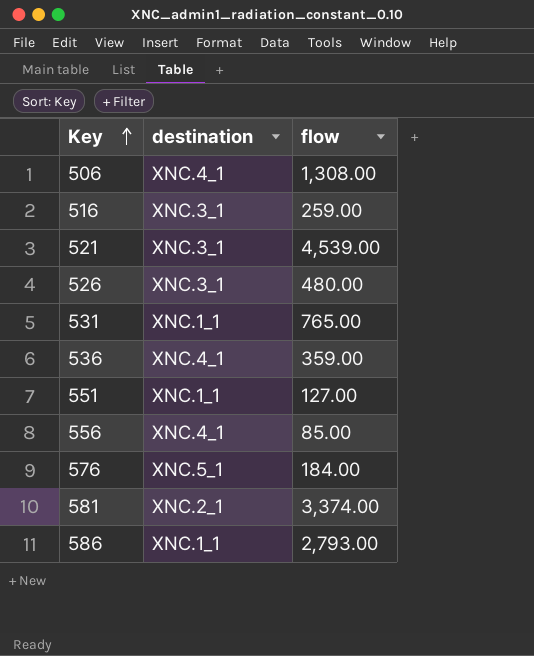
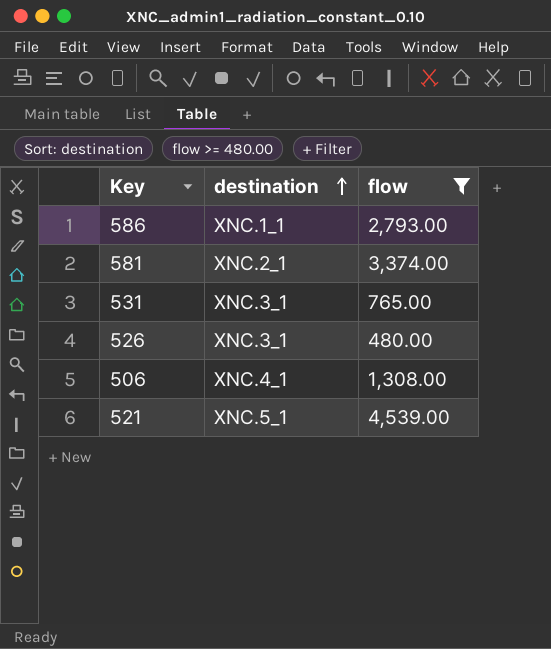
filter: none -> flow >= 480.00
row order: Key ascending -> destination ascending
531 | destination: XNC.1_1 -> XNC.3_1
521 | destination: XNC.3_1 -> XNC.5_1

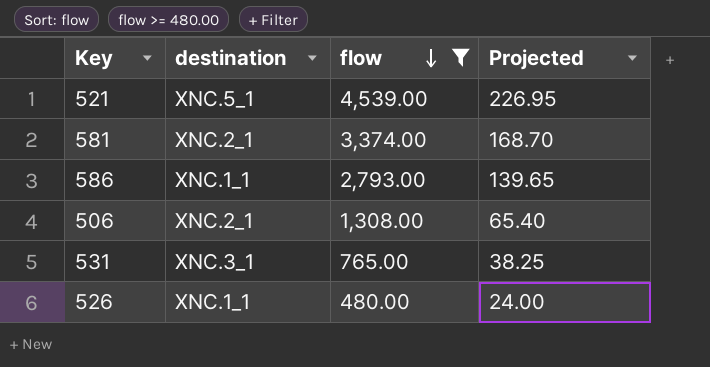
row order: destination ascending -> flow descending
column Projected | formula: none -> [flow] * 0.05
506 | destination: XNC.4_1 -> XNC.2_1
526 | destination: XNC.3_1 -> XNC.1_1

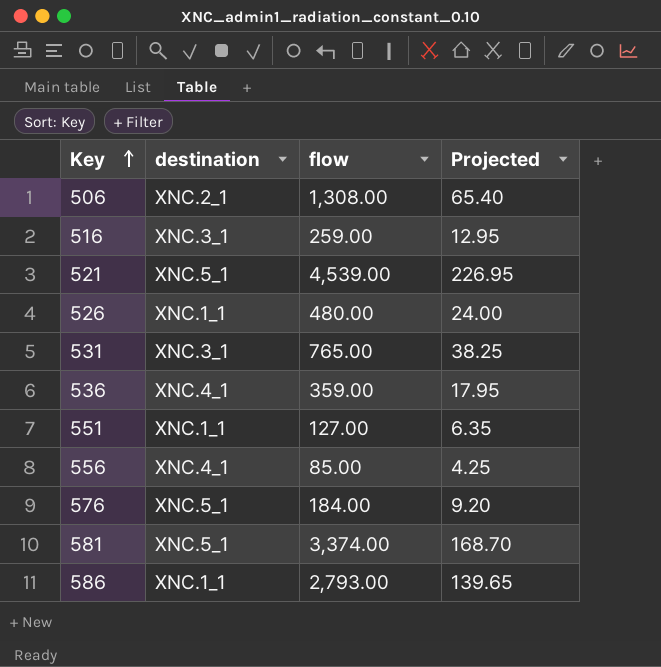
filter: flow >= 480.00 -> none
row order: flow descending -> Key ascending
581 | destination: XNC.2_1 -> XNC.5_1

